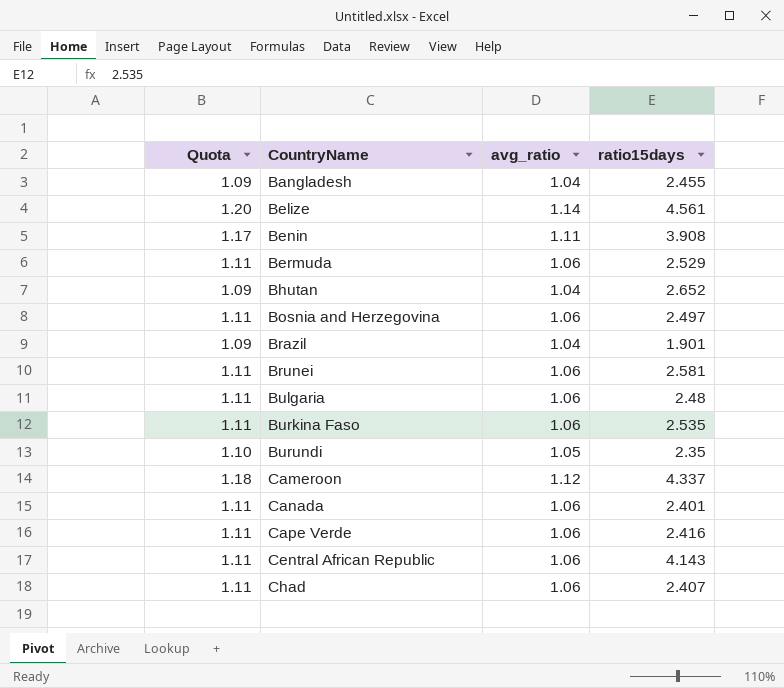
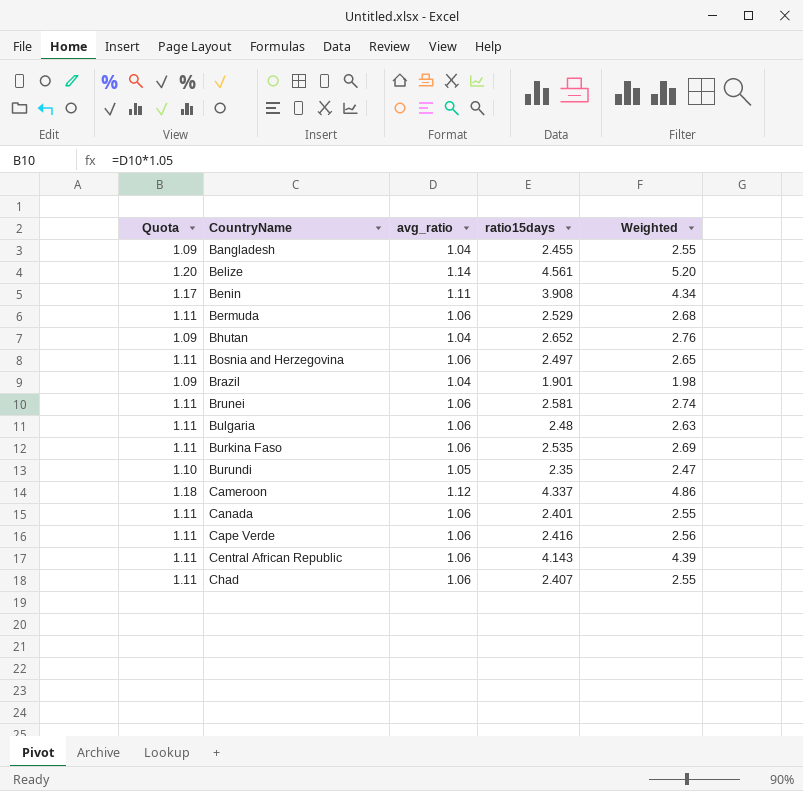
column Weighted | formula: none -> [avg_ratio] * [ratio15days]

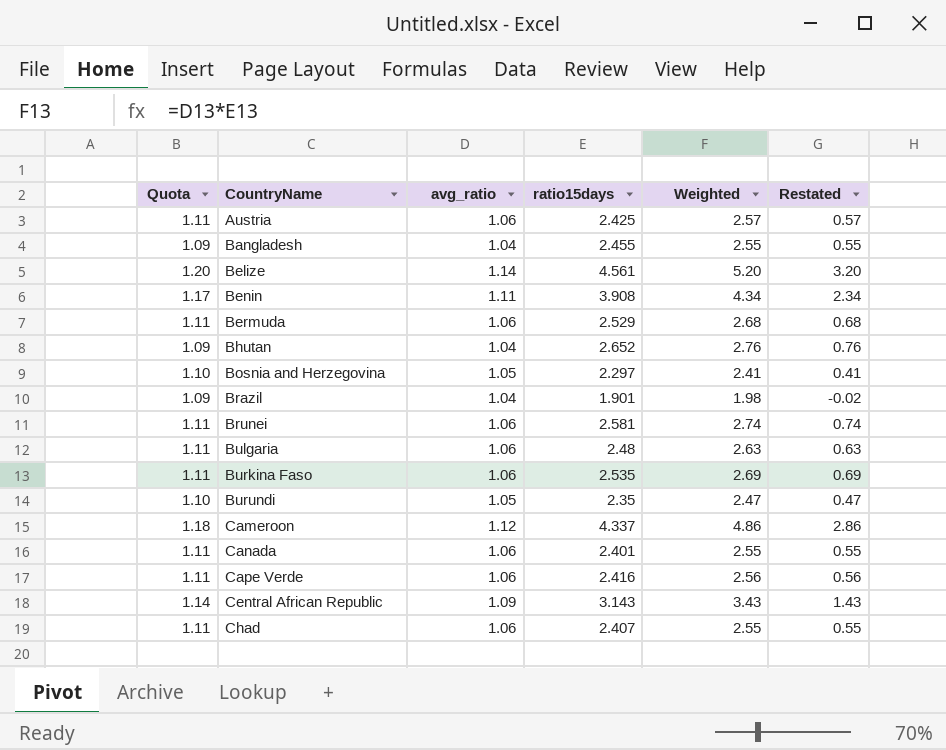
column Restated | formula: none -> [Weighted] - 2
row Austria: none -> 1.11 | 1.06 | 2.425 | 2.57 | 0.57
Bosnia and Herzegovina | Quota: 1.11 -> 1.10
Bosnia and Herzegovina | avg_ratio: 1.06 -> 1.05
Bosnia and Herzegovina | ratio15days: 2.497 -> 2.297
Bosnia and Herzegovina | Weighted: 2.65 -> 2.41
Central African Republic | Quota: 1.11 -> 1.14
Central African Republic | avg_ratio: 1.06 -> 1.09
Central African Republic | ratio15days: 4.143 -> 3.143
Central African Republic | Weighted: 4.39 -> 3.43

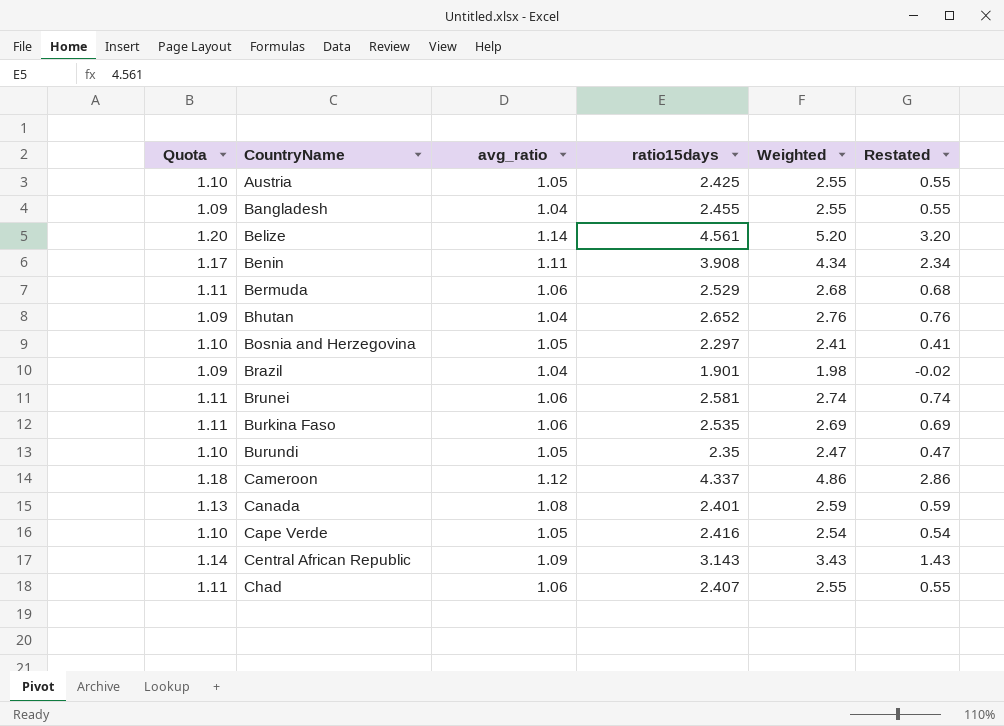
row Bulgaria: 1.11 | 1.06 | 2.48 | 2.63 | 0.63 -> none
Austria | Quota: 1.11 -> 1.10
Austria | avg_ratio: 1.06 -> 1.05
Austria | Weighted: 2.57 -> 2.55
Austria | Restated: 0.57 -> 0.55
Canada | Quota: 1.11 -> 1.13
Canada | avg_ratio: 1.06 -> 1.08
Canada | Weighted: 2.55 -> 2.59
Canada | Restated: 0.55 -> 0.59
Cape Verde | Quota: 1.11 -> 1.10
Cape Verde | avg_ratio: 1.06 -> 1.05
Cape Verde | Weighted: 2.56 -> 2.54
Cape Verde | Restated: 0.56 -> 0.54

